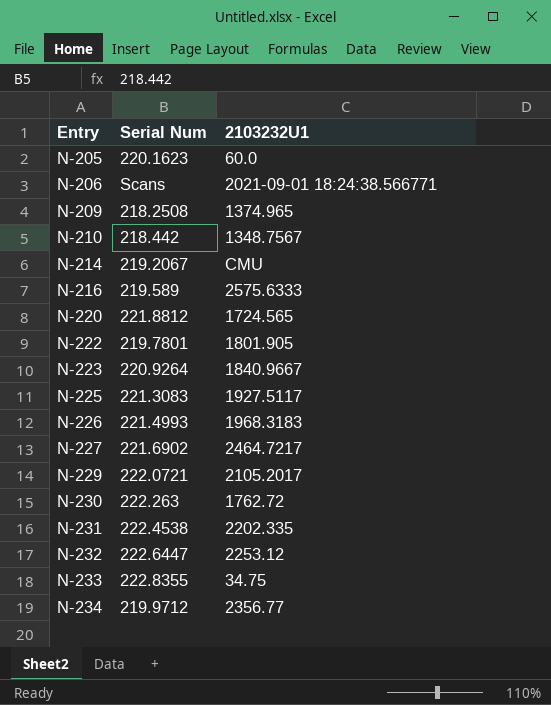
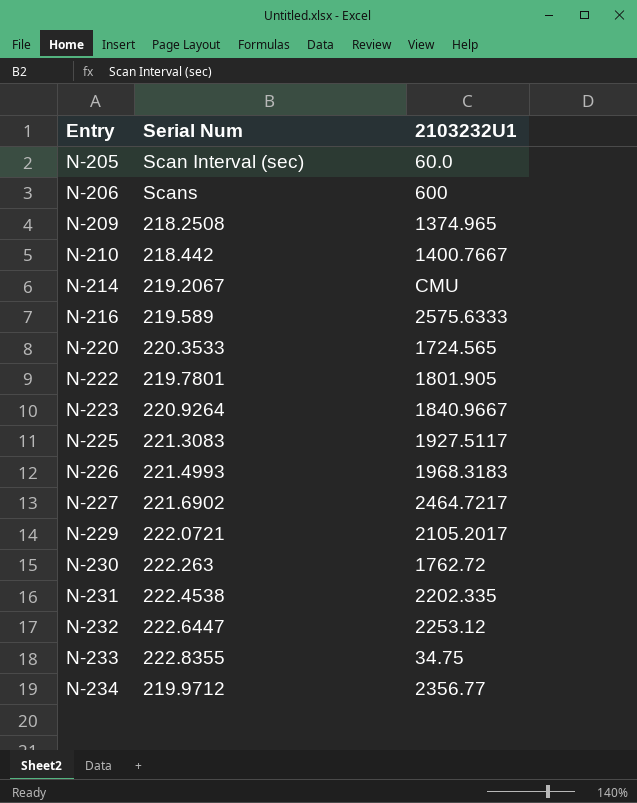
N-205 | Serial Num: 220.1623 -> Scan Interval (sec)
N-206 | 2103232U1: 2021-09-01 18:24:38.566771 -> 600
N-210 | 2103232U1: 1348.7567 -> 1400.7667
N-220 | Serial Num: 221.8812 -> 220.3533

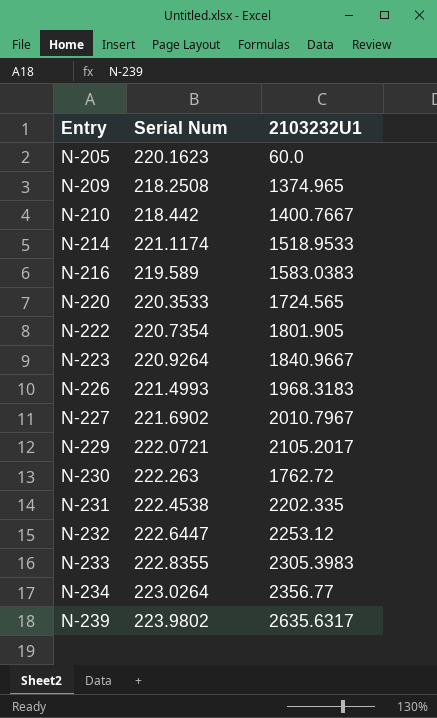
row N-206: Scans | 600 -> none
row N-225: 221.3083 | 1927.5117 -> none
N-205 | Serial Num: Scan Interval (sec) -> 220.1623
N-214 | Serial Num: 219.2067 -> 221.1174
N-214 | 2103232U1: CMU -> 1518.9533
N-216 | 2103232U1: 2575.6333 -> 1583.0383
N-222 | Serial Num: 219.7801 -> 220.7354
N-227 | 2103232U1: 2464.7217 -> 2010.7967
N-233 | 2103232U1: 34.75 -> 2305.3983
N-234 | Serial Num: 219.9712 -> 223.0264
row N-239: none -> 223.9802 | 2635.6317

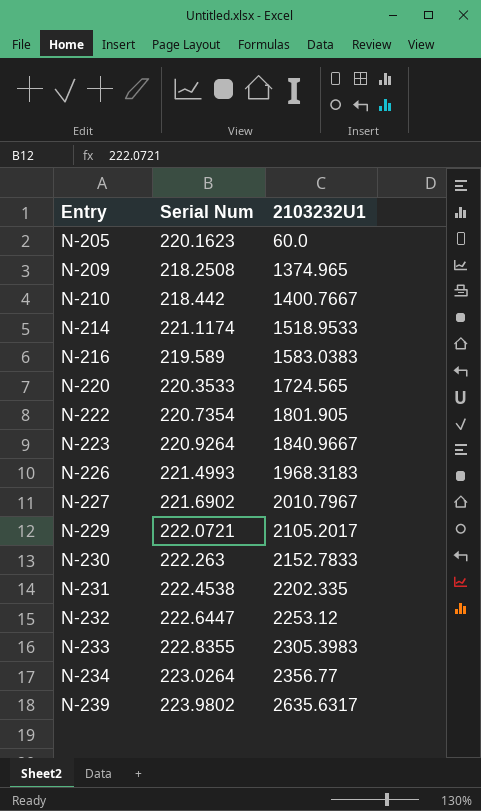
N-230 | 2103232U1: 1762.72 -> 2152.7833

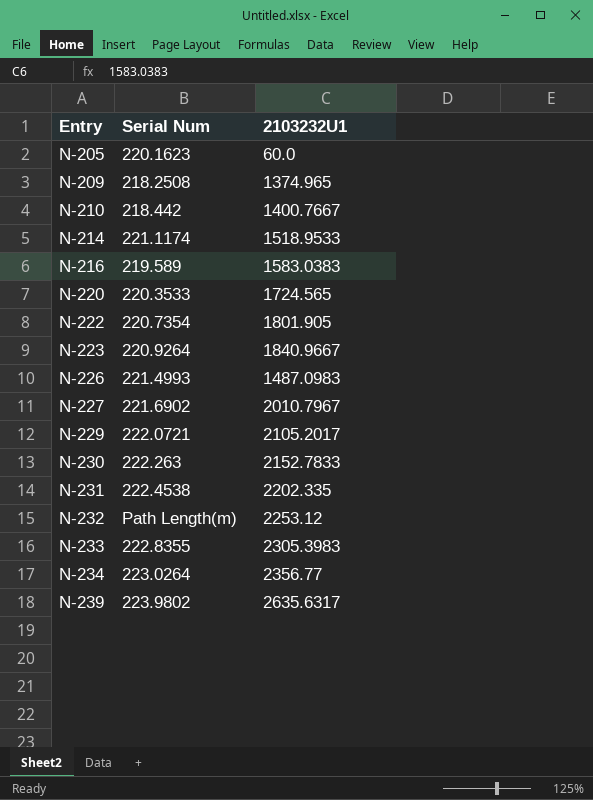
N-226 | 2103232U1: 1968.3183 -> 1487.0983
N-232 | Serial Num: 222.6447 -> Path Length(m)

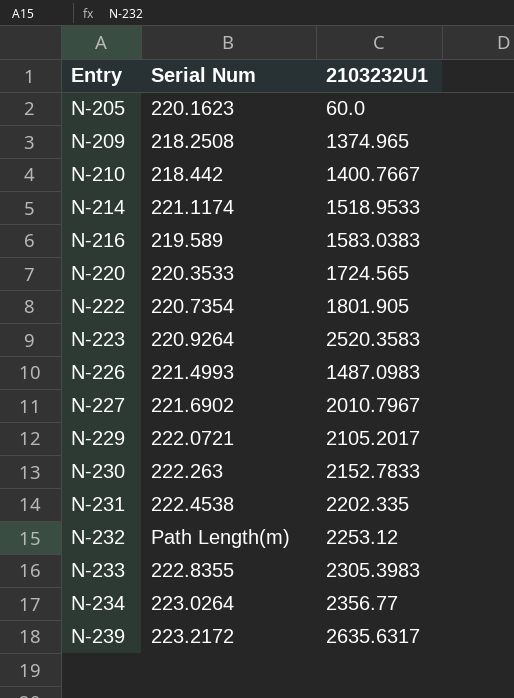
N-223 | 2103232U1: 1840.9667 -> 2520.3583
N-239 | Serial Num: 223.9802 -> 223.2172

